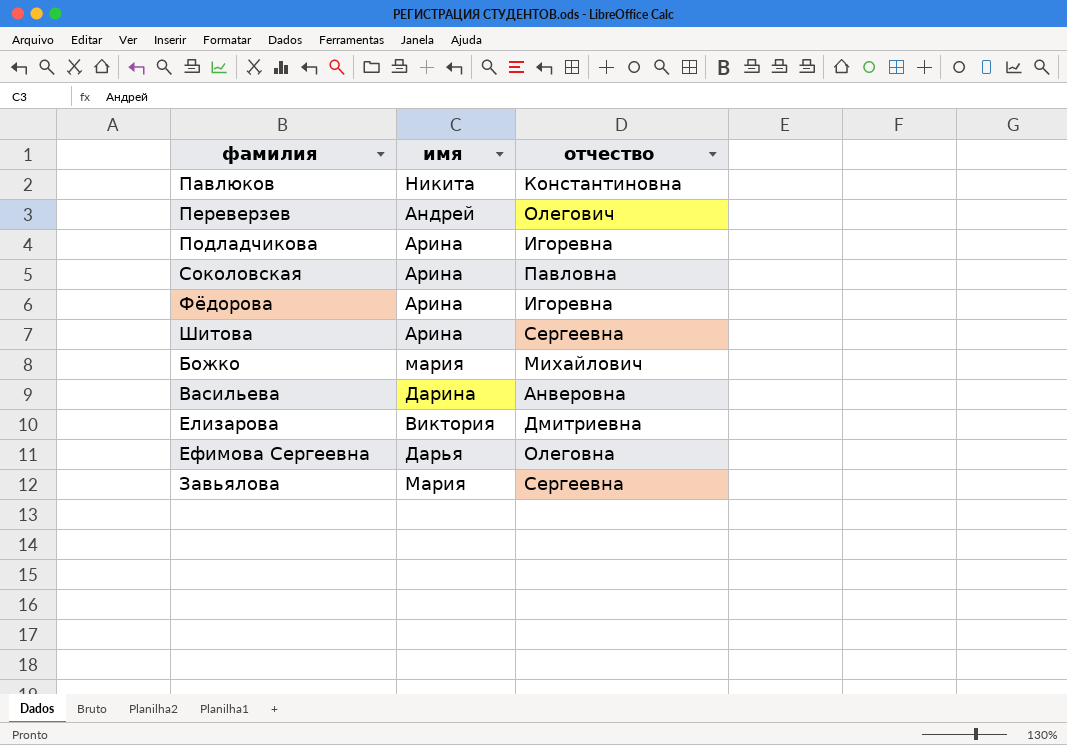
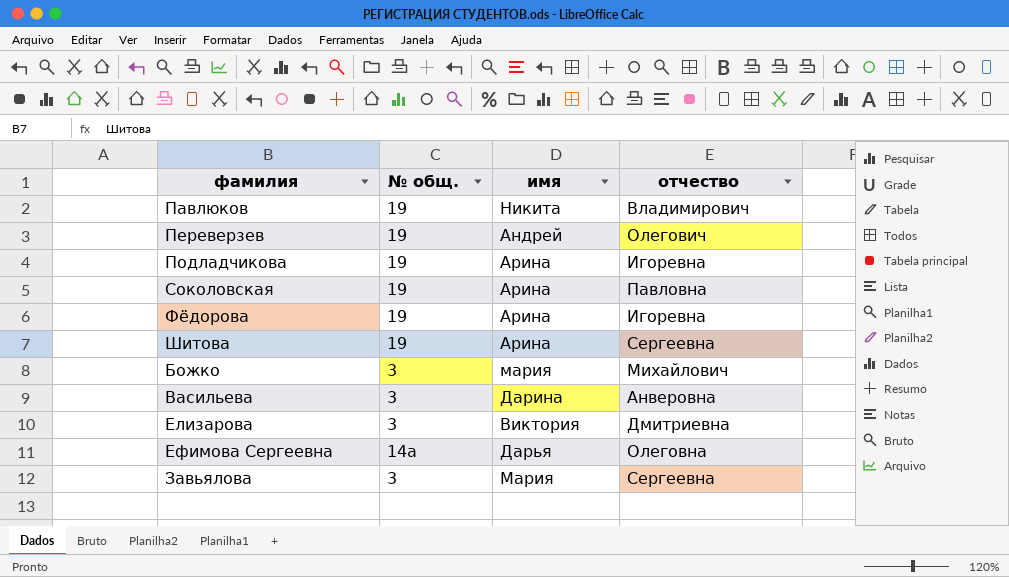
column № общ. | position: none -> 2
Павлюков | отчество: Константиновна -> Владимирович

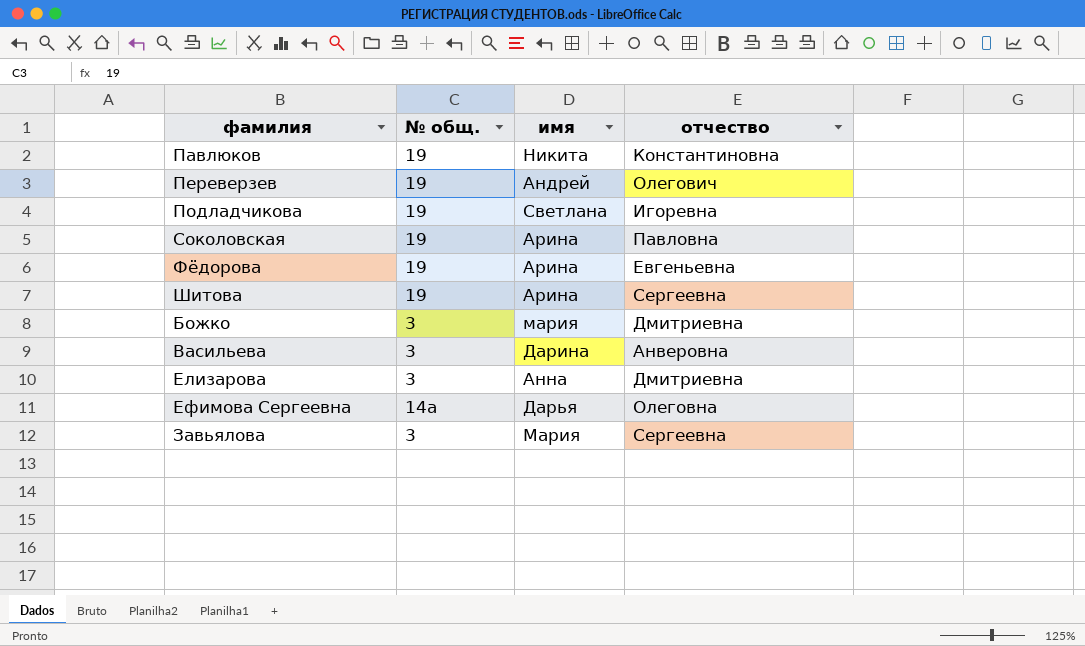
Павлюков | отчество: Владимирович -> Константиновна
Подладчикова | имя: Арина -> Светлана
Фёдорова | отчество: Игоревна -> Евгеньевна
Божко | отчество: Михайлович -> Дмитриевна
Елизарова | имя: Виктория -> Анна

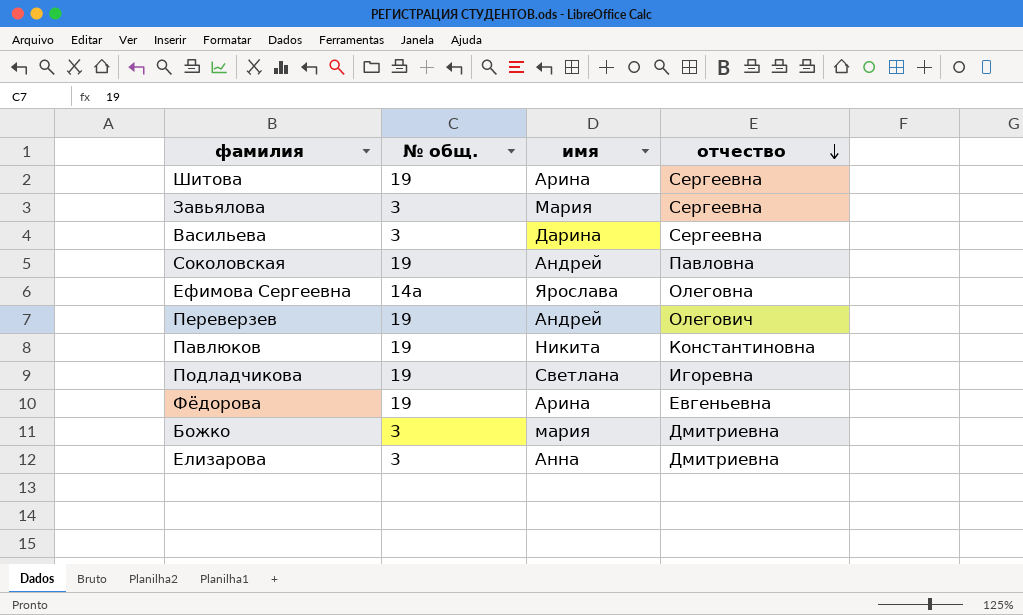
row order: none -> отчество descending
Васильева | отчество: Анверовна -> Сергеевна
Соколовская | имя: Арина -> Андрей
Ефимова Сергеевна | имя: Дарья -> Ярослава

